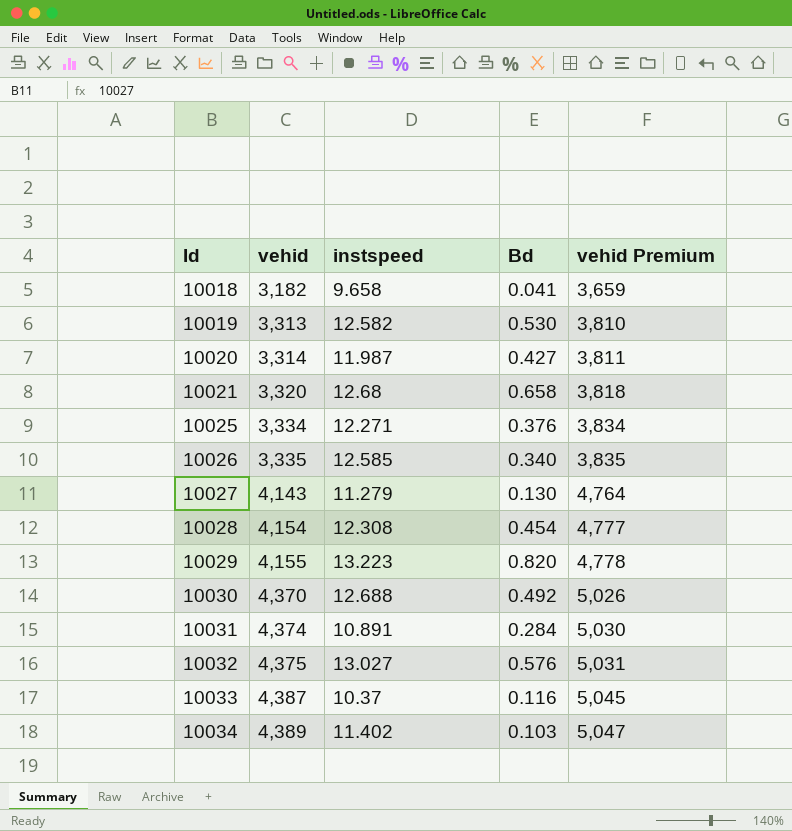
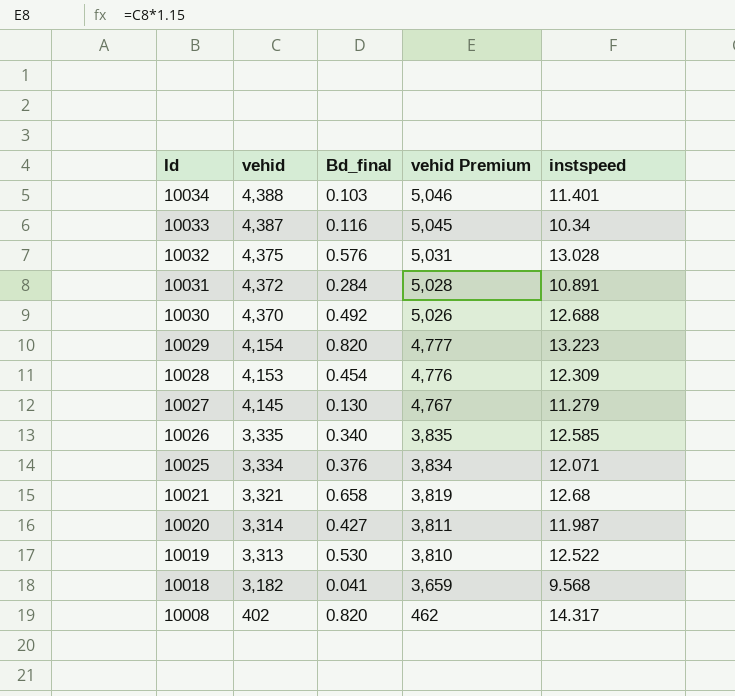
row order: Id ascending -> Id descending
column name: Bd -> Bd_final
column instspeed | position: 3 -> 5
10034 | vehid: 4,389 -> 4,388
10034 | vehid Premium: 5,047 -> 5,046
10034 | instspeed: 11.402 -> 11.401
10033 | instspeed: 10.37 -> 10.34
10032 | instspeed: 13.027 -> 13.028
10031 | vehid: 4,374 -> 4,372
10031 | vehid Premium: 5,030 -> 5,028
10029 | vehid: 4,155 -> 4,154
10029 | vehid Premium: 4,778 -> 4,777
10028 | vehid: 4,154 -> 4,153
10028 | vehid Premium: 4,777 -> 4,776
10028 | instspeed: 12.308 -> 12.309
10027 | vehid: 4,143 -> 4,145
10027 | vehid Premium: 4,764 -> 4,767
10025 | instspeed: 12.271 -> 12.071
10021 | vehid: 3,320 -> 3,321
10021 | vehid Premium: 3,818 -> 3,819
10019 | instspeed: 12.582 -> 12.522
10018 | instspeed: 9.658 -> 9.568
row 10008: none -> 402 | 0.820 | 462 | 14.317

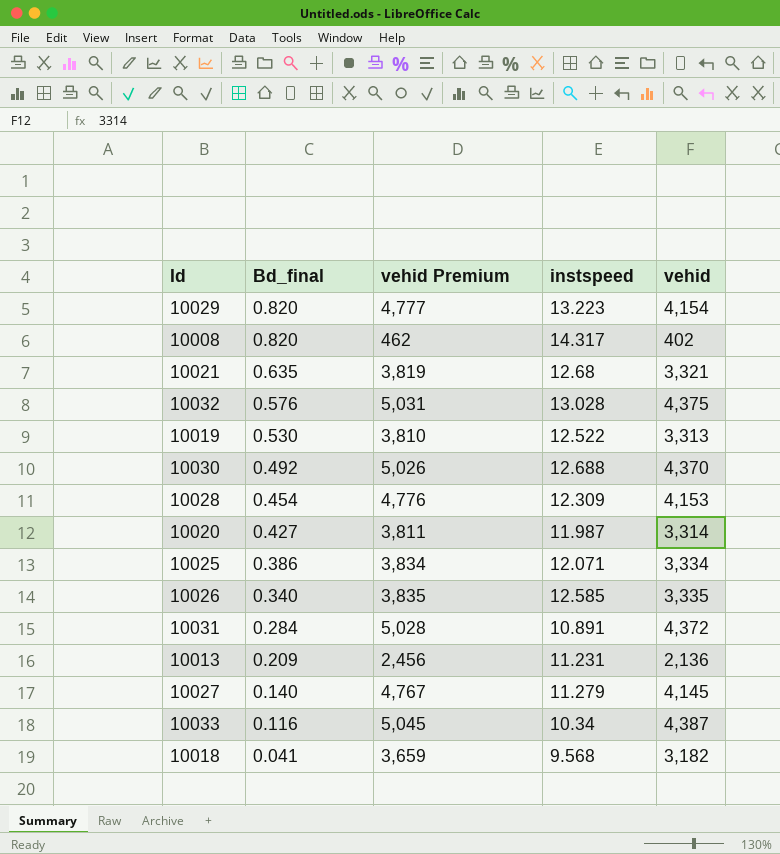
row order: Id descending -> Bd_final descending
column vehid | position: 2 -> 5
row 10034: 4,388 | 0.103 | 5,046 | 11.401 -> none
10021 | Bd_final: 0.658 -> 0.635
10025 | Bd_final: 0.376 -> 0.386
row 10013: none -> 0.209 | 2,456 | 11.231 | 2,136
10027 | Bd_final: 0.130 -> 0.140

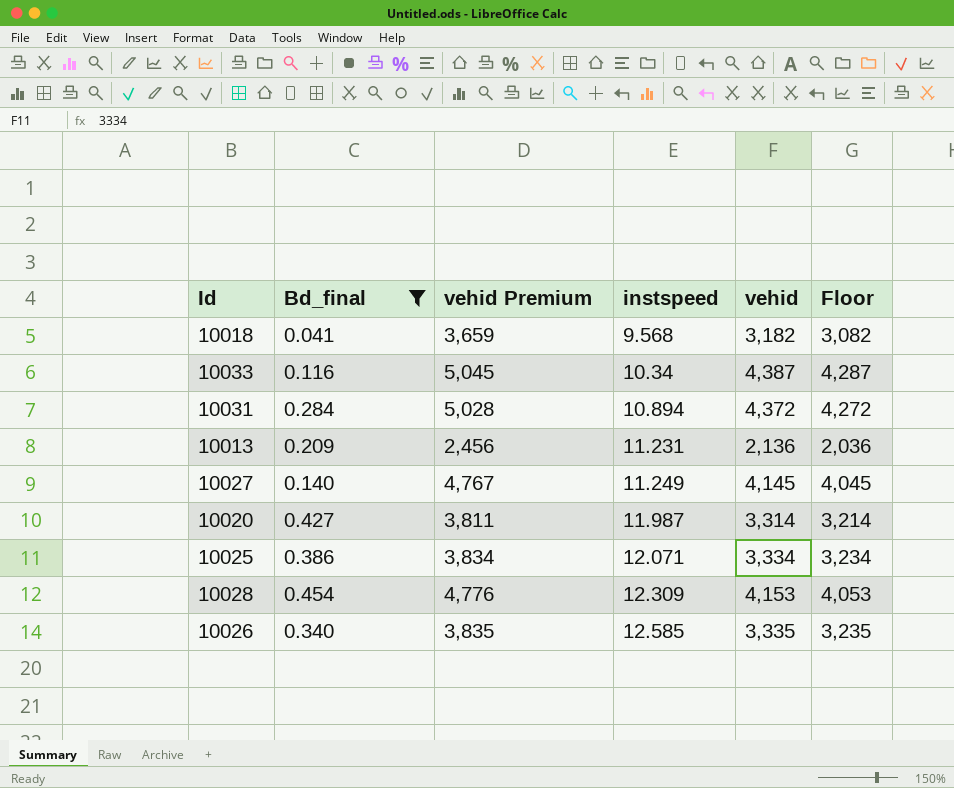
filter: none -> Bd_final <= 0.454
row order: Bd_final descending -> instspeed ascending
column Floor | formula: none -> [vehid] - 100
10031 | instspeed: 10.891 -> 10.894
10027 | instspeed: 11.279 -> 11.249

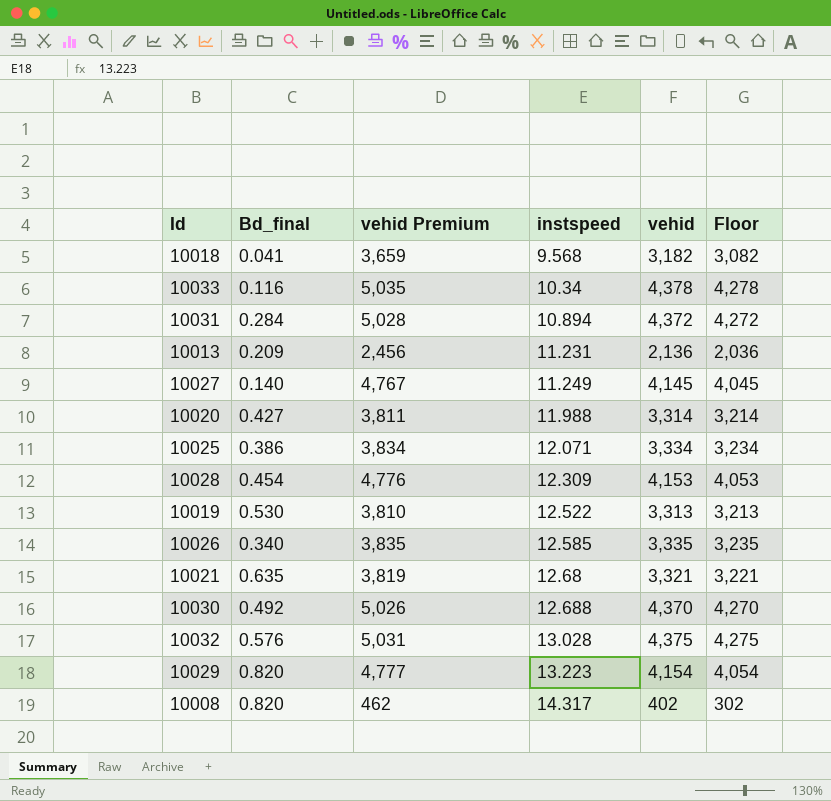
filter: Bd_final <= 0.454 -> none
10033 | vehid Premium: 5,045 -> 5,035
10033 | vehid: 4,387 -> 4,378
10033 | Floor: 4,287 -> 4,278
10020 | instspeed: 11.987 -> 11.988

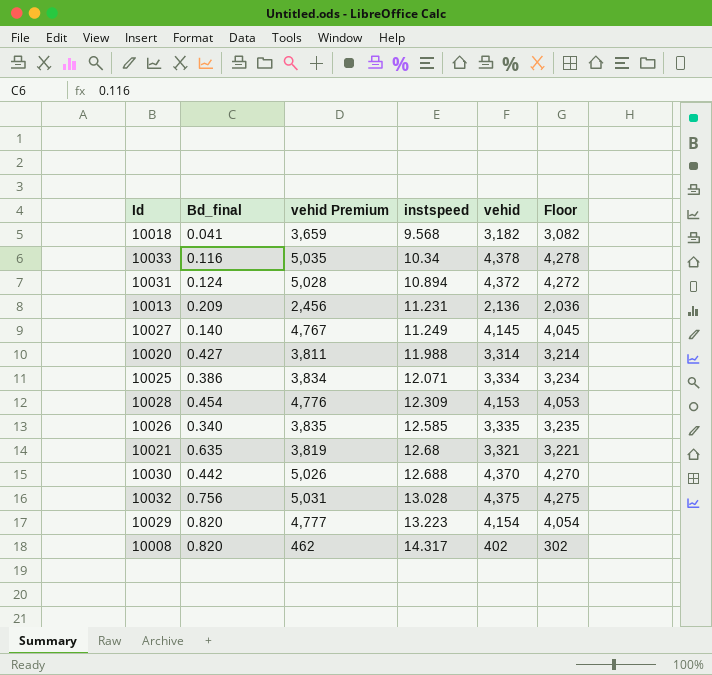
row 10019: 0.530 | 3,810 | 12.522 | 3,313 | 3,213 -> none
10031 | Bd_final: 0.284 -> 0.124
10030 | Bd_final: 0.492 -> 0.442
10032 | Bd_final: 0.576 -> 0.756

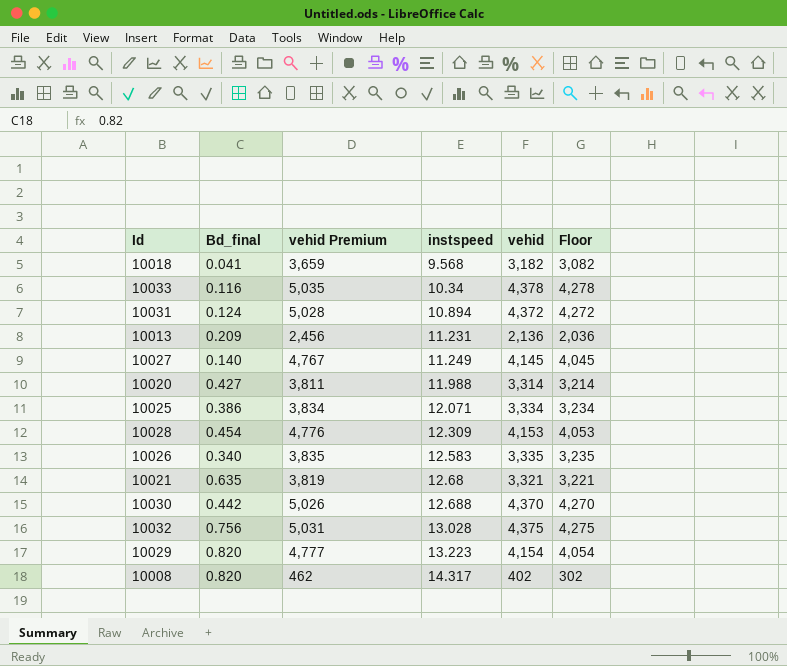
10026 | instspeed: 12.585 -> 12.583

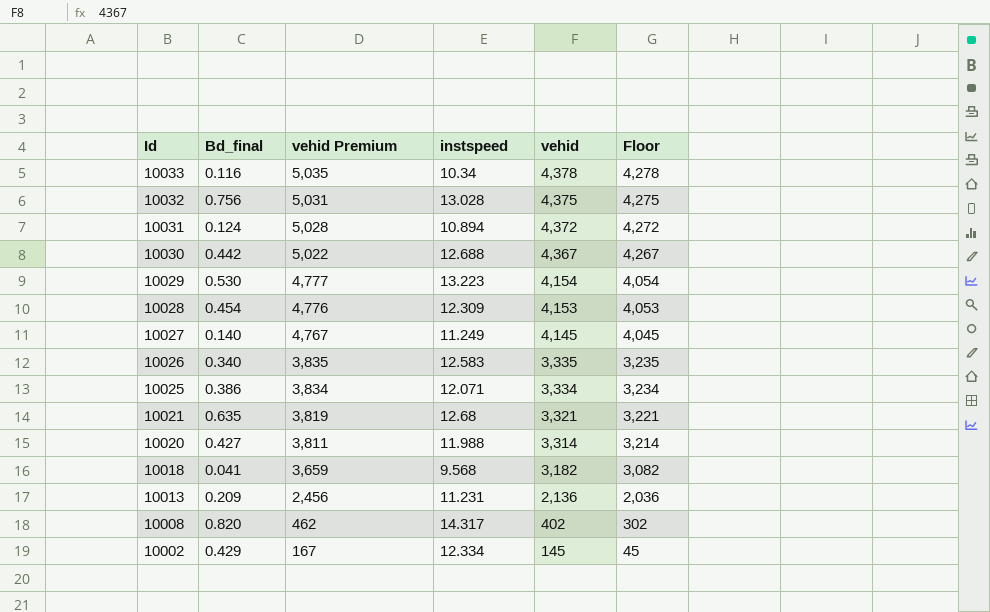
row order: instspeed ascending -> Id descending
10030 | vehid Premium: 5,026 -> 5,022
10030 | vehid: 4,370 -> 4,367
10030 | Floor: 4,270 -> 4,267
10029 | Bd_final: 0.820 -> 0.530
row 10002: none -> 0.429 | 167 | 12.334 | 145 | 45

